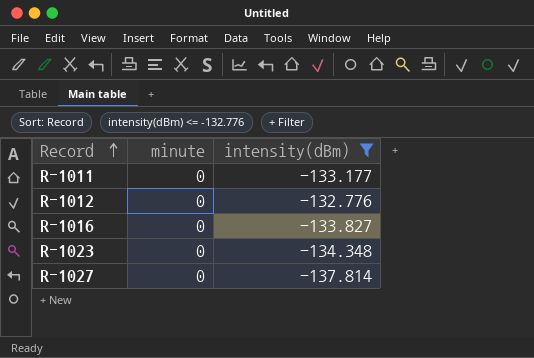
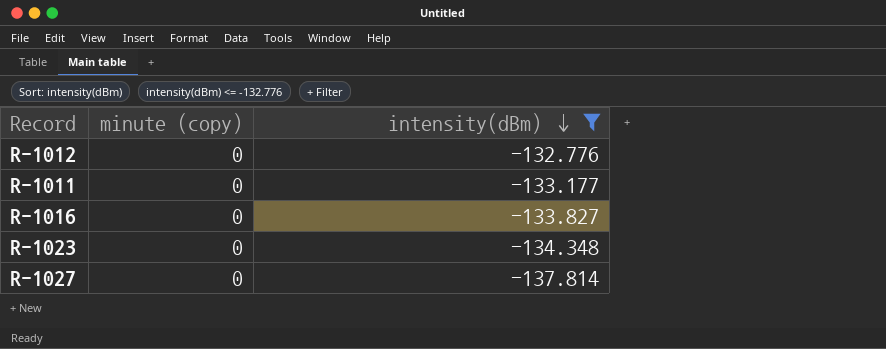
row order: Record ascending -> intensity(dBm) descending
column name: minute -> minute (copy)

